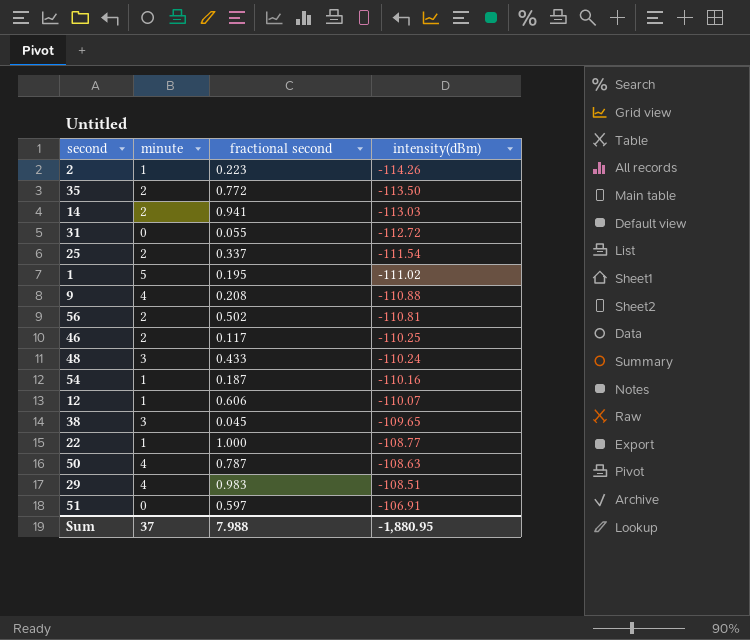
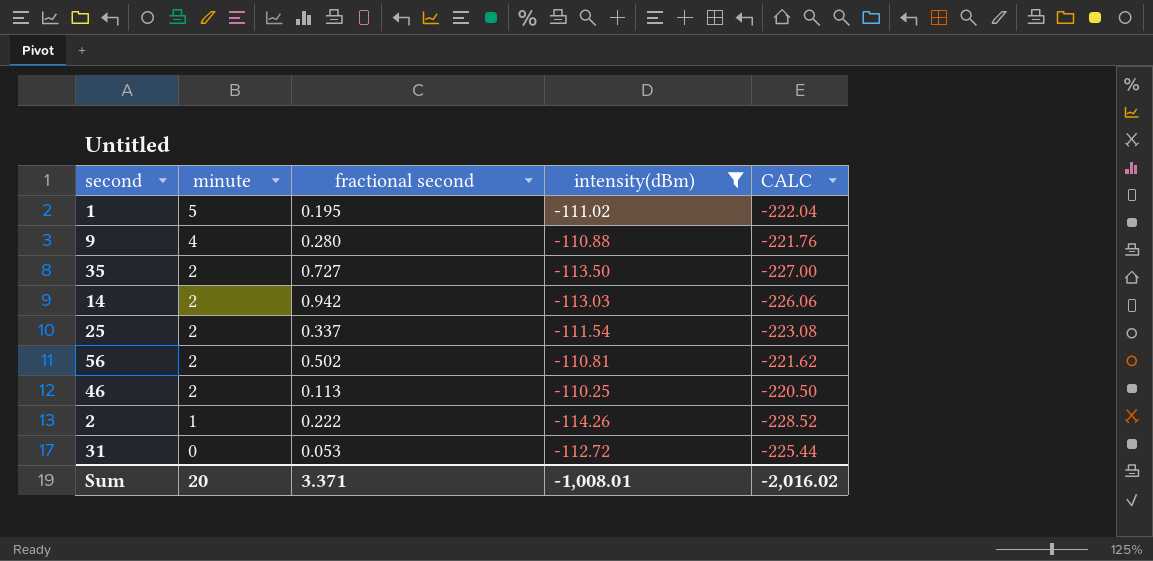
filter: none -> intensity(dBm) <= -110.25
row order: intensity(dBm) ascending -> minute descending
column CALC | formula: none -> [intensity(dBm)] * 2
9 | fractional second: 0.208 -> 0.280
35 | fractional second: 0.772 -> 0.727
14 | fractional second: 0.941 -> 0.942
46 | fractional second: 0.117 -> 0.113
2 | fractional second: 0.223 -> 0.222
31 | fractional second: 0.055 -> 0.053
Sum | minute: 37 -> 20
Sum | fractional second: 7.988 -> 3.371
Sum | intensity(dBm): -1,880.95 -> -1,008.01

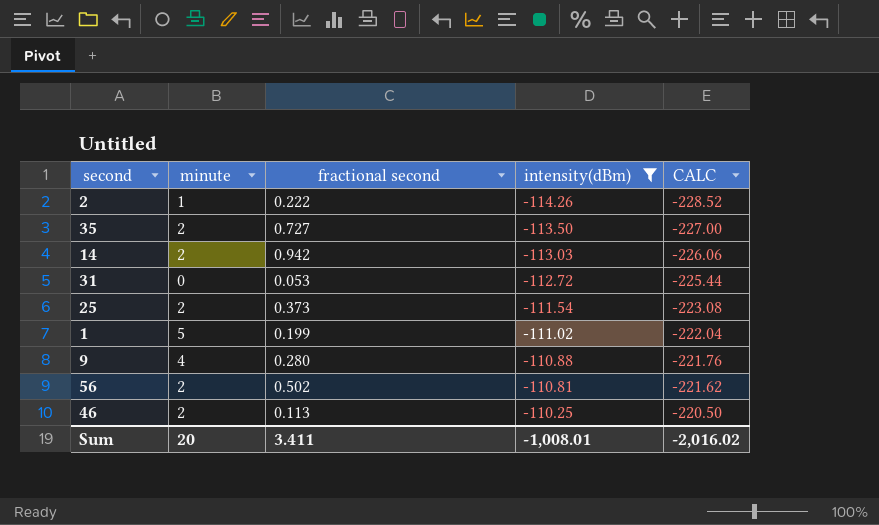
row order: minute descending -> intensity(dBm) ascending
25 | fractional second: 0.337 -> 0.373
1 | fractional second: 0.195 -> 0.199
Sum | fractional second: 3.371 -> 3.411

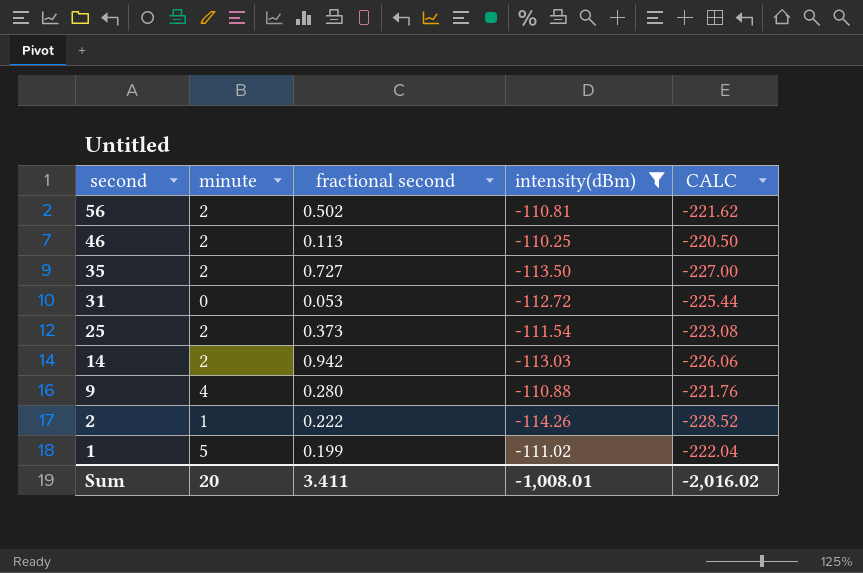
row order: intensity(dBm) ascending -> second descending

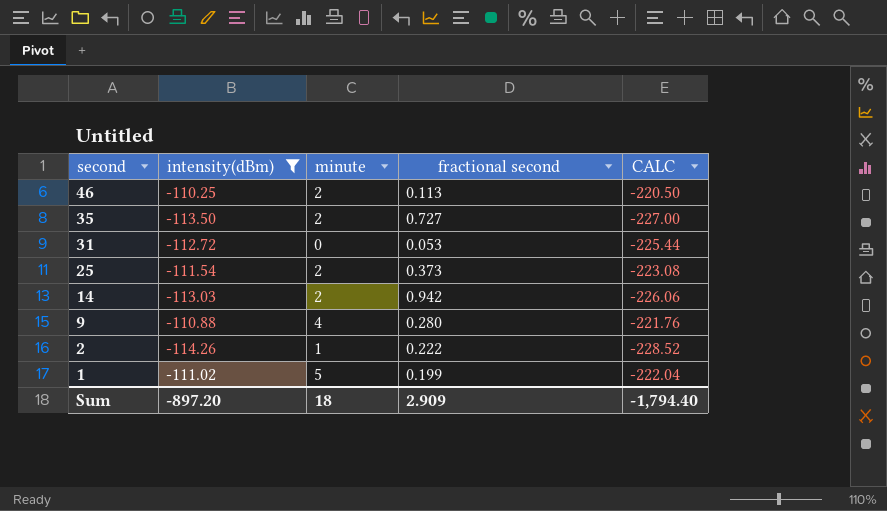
column intensity(dBm) | position: 4 -> 2
row 56: 2 | 0.502 | -110.81 | -221.62 -> none
Sum | intensity(dBm): -1,008.01 -> -897.20
Sum | minute: 20 -> 18
Sum | fractional second: 3.411 -> 2.909
Sum | CALC: -2,016.02 -> -1,794.40

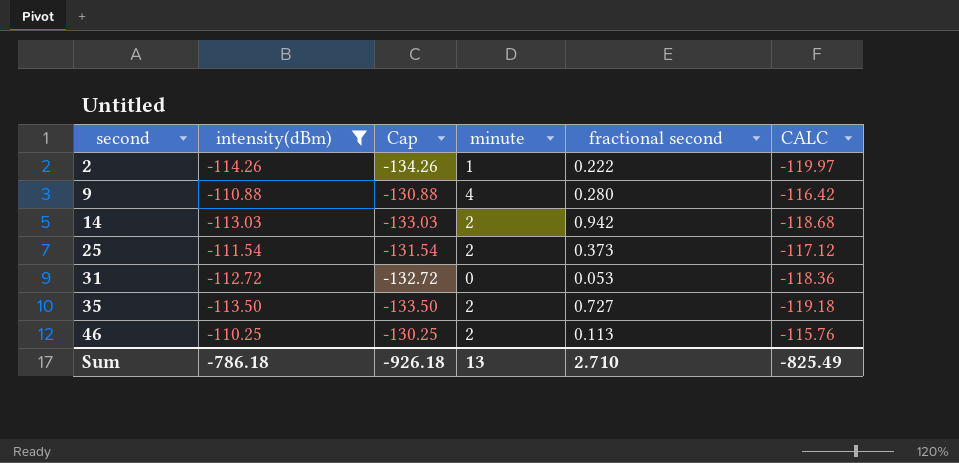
row order: second descending -> second ascending
column Cap | formula: none -> [intensity(dBm)] - 20
column CALC | formula: [intensity(dBm)] * 2 -> [intensity(dBm)] * 1.05
row 1: -111.02 | 5 | 0.199 | -222.04 -> none
Sum | intensity(dBm): -897.20 -> -786.18
Sum | minute: 18 -> 13
Sum | fractional second: 2.909 -> 2.710
Sum | CALC: -1,794.40 -> -825.49

